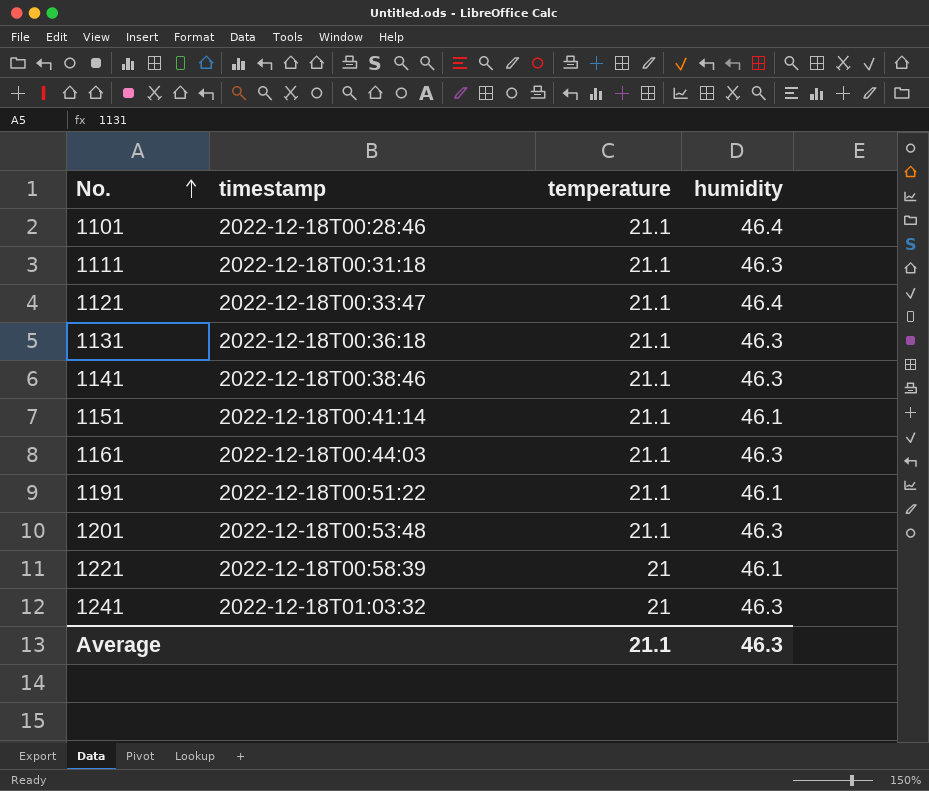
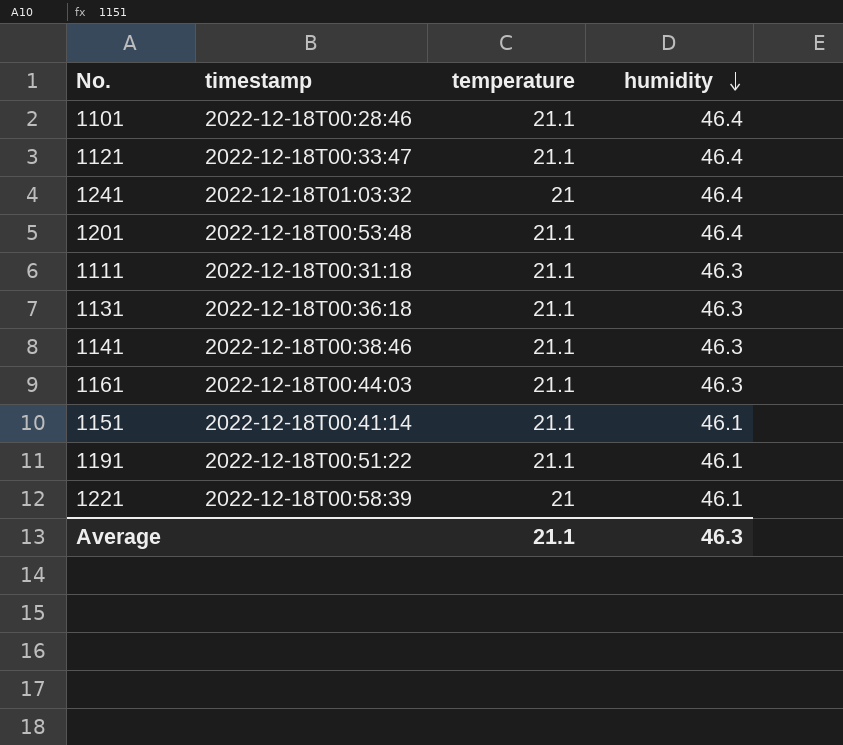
row order: No. ascending -> humidity descending
1241 | humidity: 46.3 -> 46.4
1201 | humidity: 46.3 -> 46.4

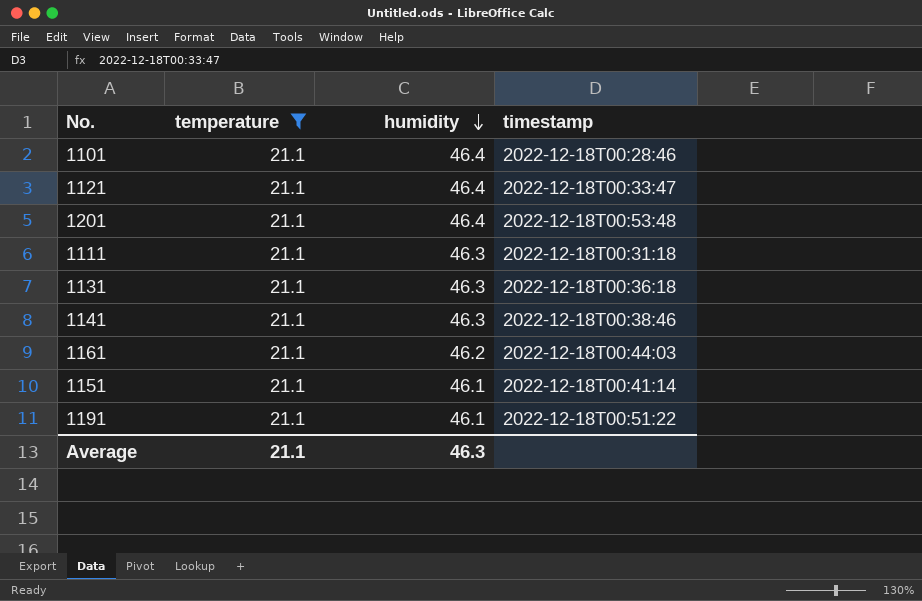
filter: none -> temperature = 21.1
column timestamp | position: 2 -> 4
1161 | humidity: 46.3 -> 46.2

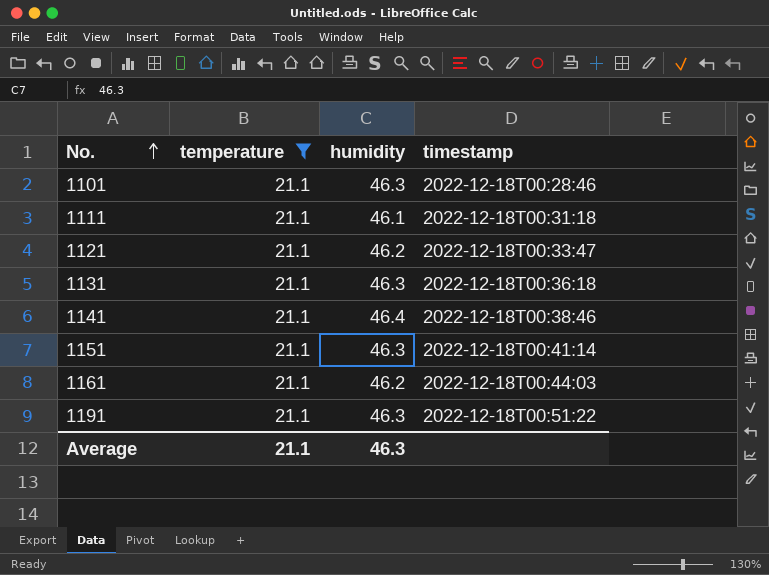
row order: humidity descending -> No. ascending
row 1201: 21.1 | 46.4 | 2022-12-18T00:53:48 -> none
1101 | humidity: 46.4 -> 46.3
1111 | humidity: 46.3 -> 46.1
1121 | humidity: 46.4 -> 46.2
1141 | humidity: 46.3 -> 46.4
1151 | humidity: 46.1 -> 46.3
1191 | humidity: 46.1 -> 46.3

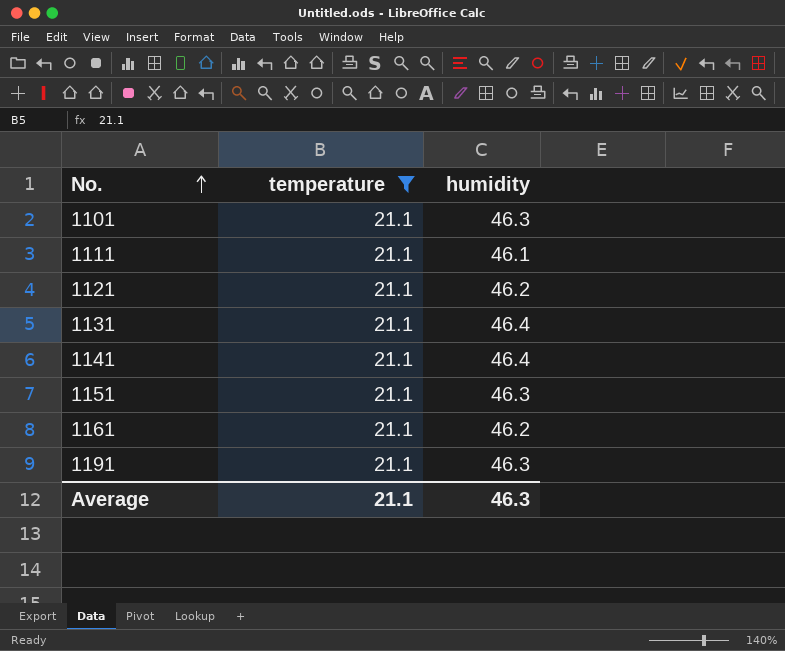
column timestamp | position: 4 -> none
1131 | humidity: 46.3 -> 46.4

